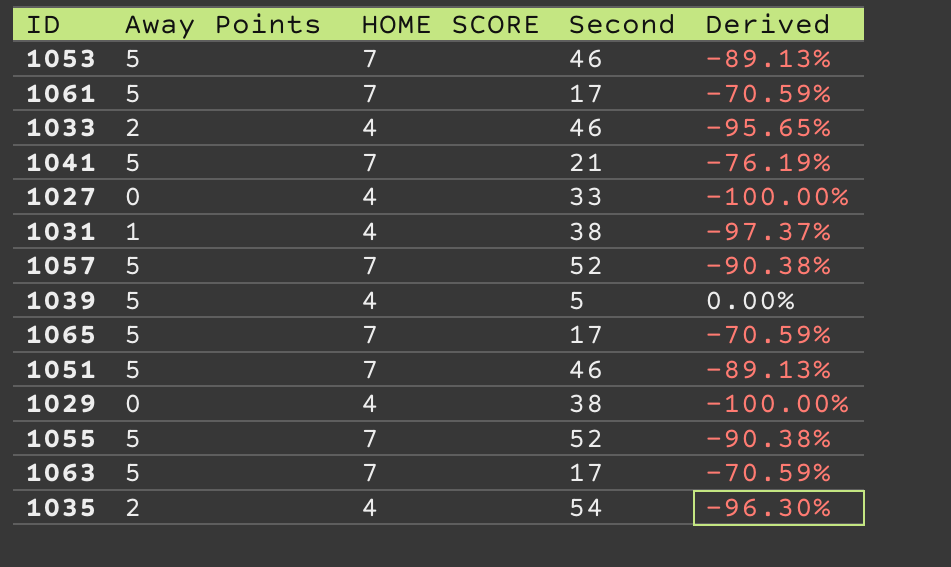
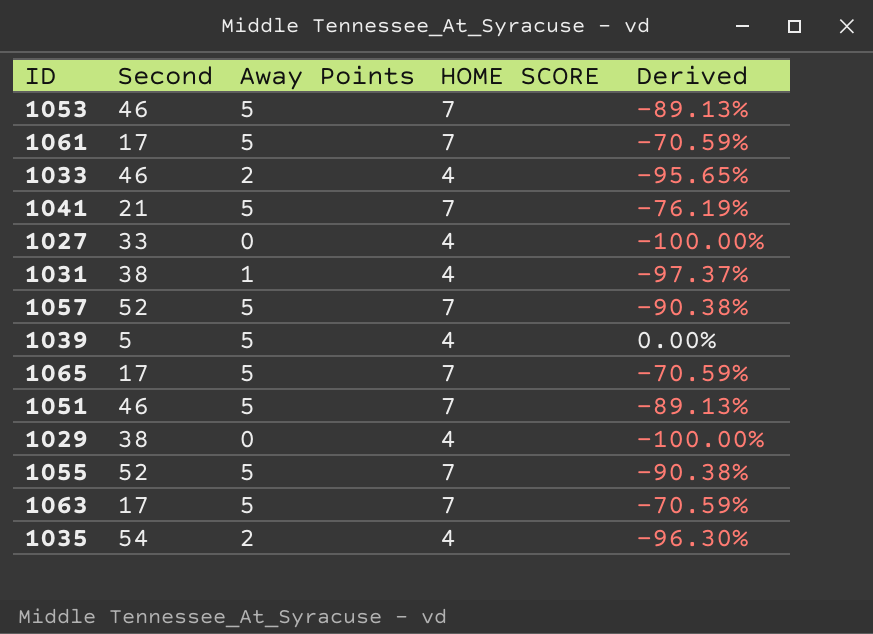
column Second | position: 4 -> 2

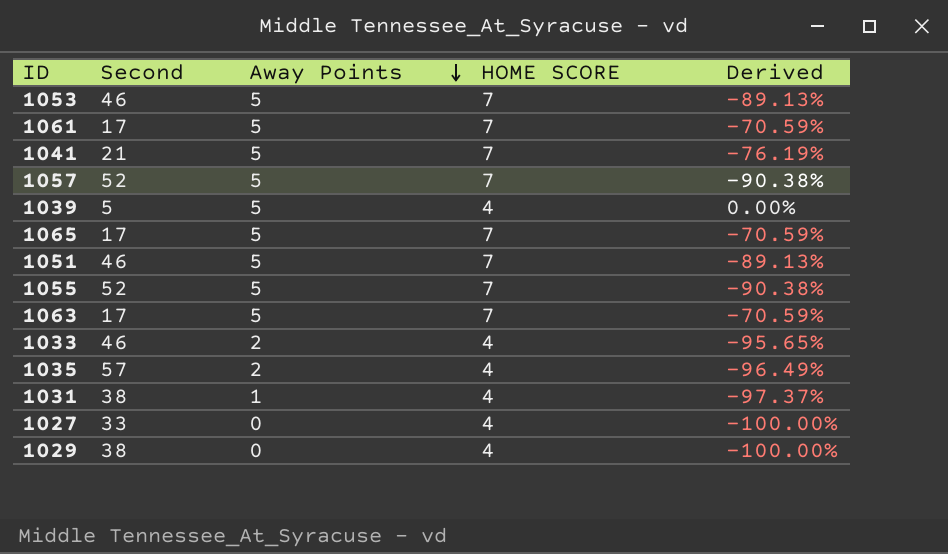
row order: none -> Away Points descending
1035 | Second: 54 -> 57
1035 | Derived: -96.30% -> -96.49%

